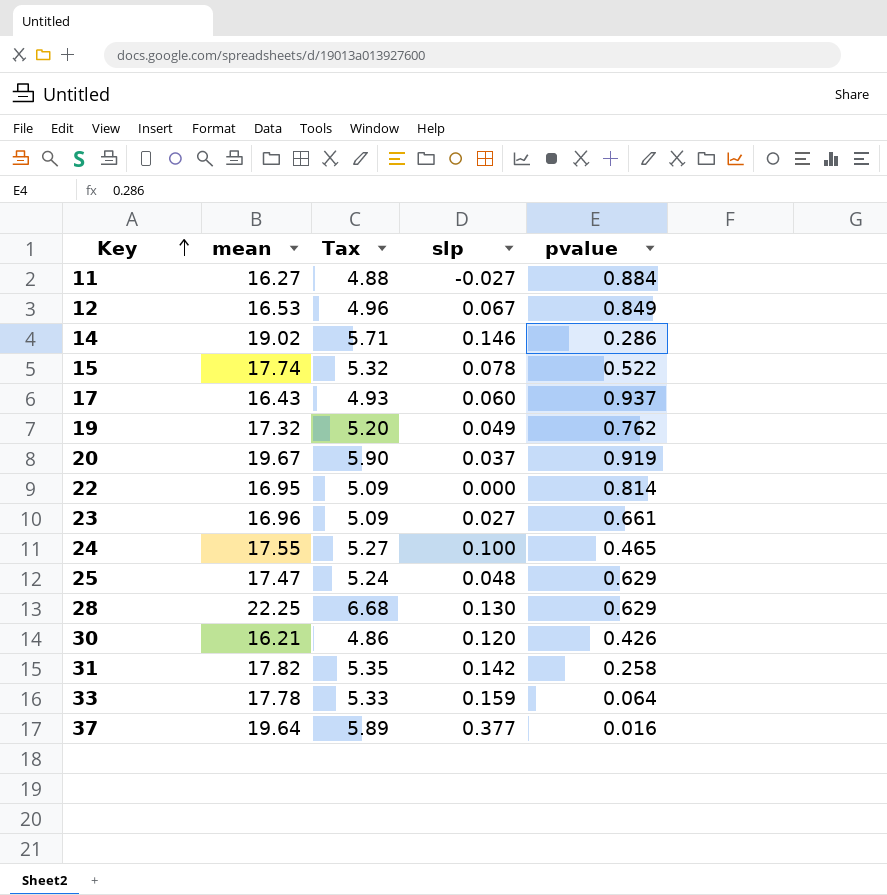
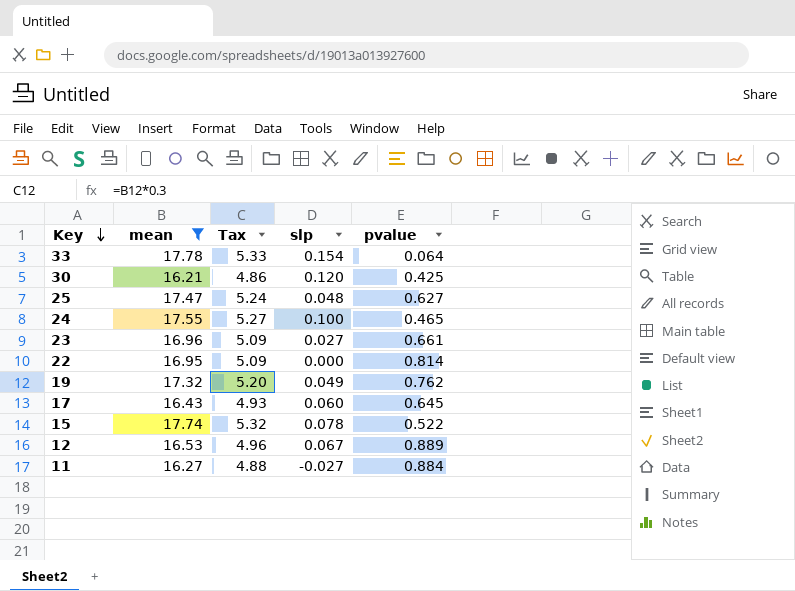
filter: none -> mean <= 17.78
row order: Key ascending -> Key descending
33 | slp: 0.159 -> 0.154
30 | pvalue: 0.426 -> 0.425
25 | pvalue: 0.629 -> 0.627
17 | pvalue: 0.937 -> 0.645
12 | pvalue: 0.849 -> 0.889

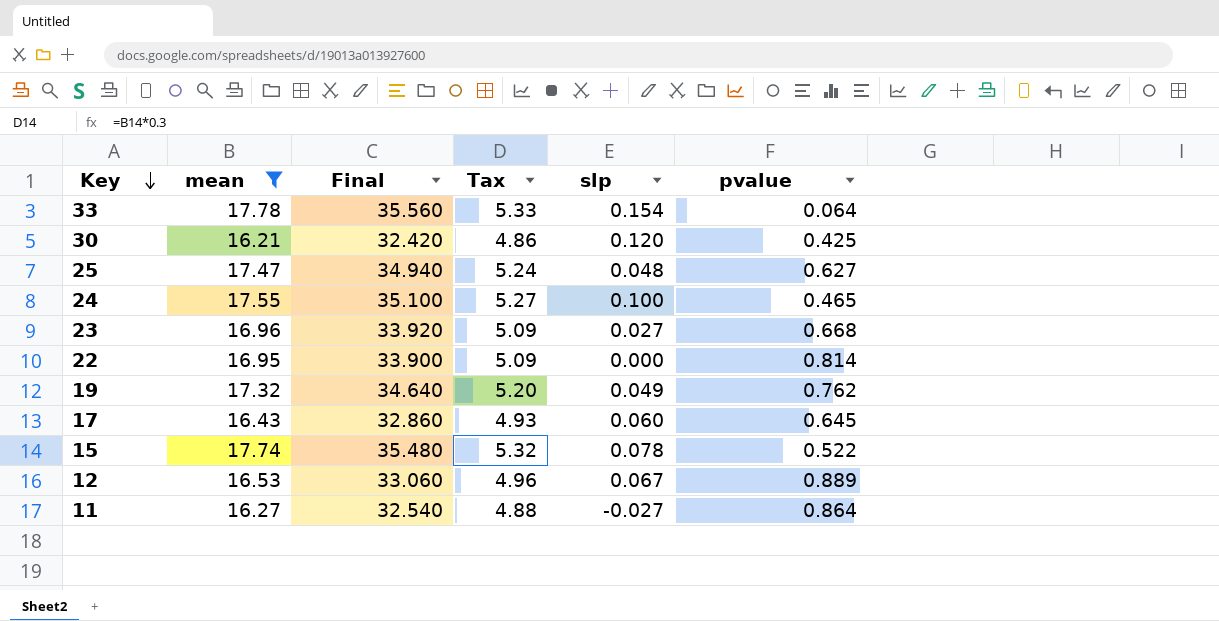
column Final | formula: none -> [mean] * 2
23 | pvalue: 0.661 -> 0.668
11 | pvalue: 0.884 -> 0.864

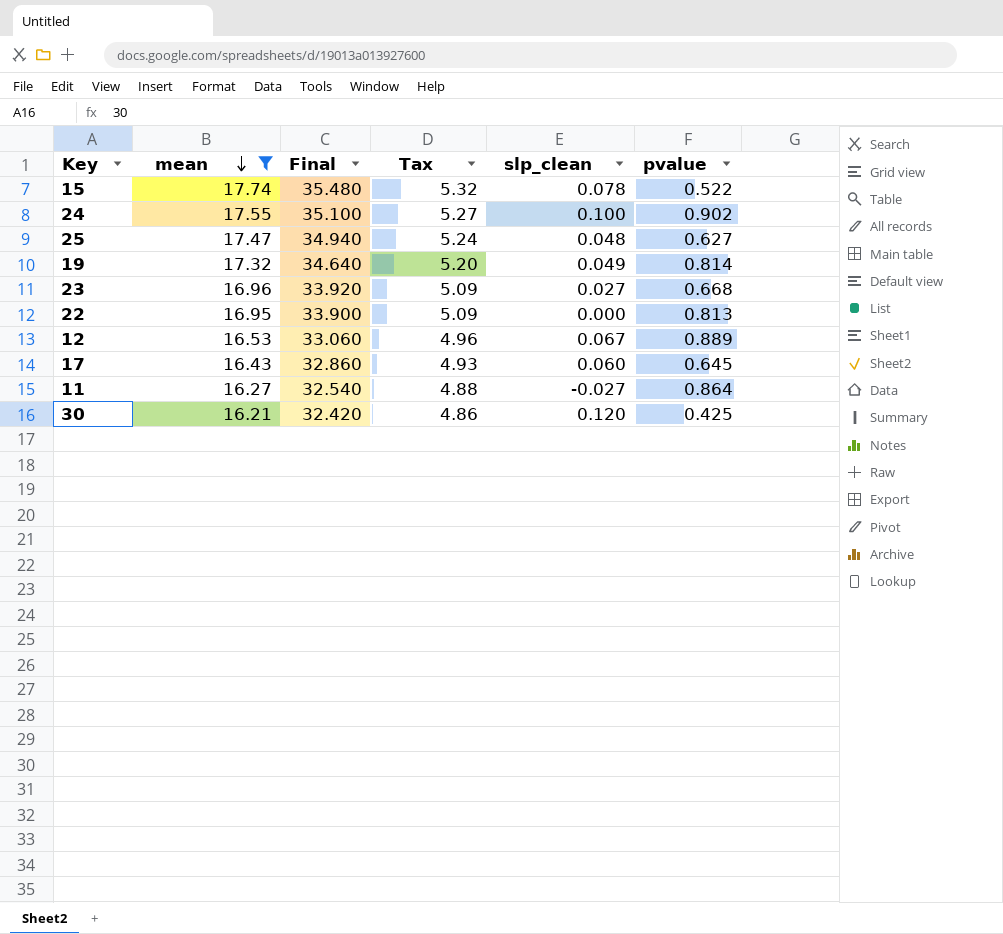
row order: Key descending -> mean descending
column name: slp -> slp_clean
row 33: 17.78 | 35.560 | 5.33 | 0.154 | 0.064 -> none
24 | pvalue: 0.465 -> 0.902
19 | pvalue: 0.762 -> 0.814
22 | pvalue: 0.814 -> 0.813

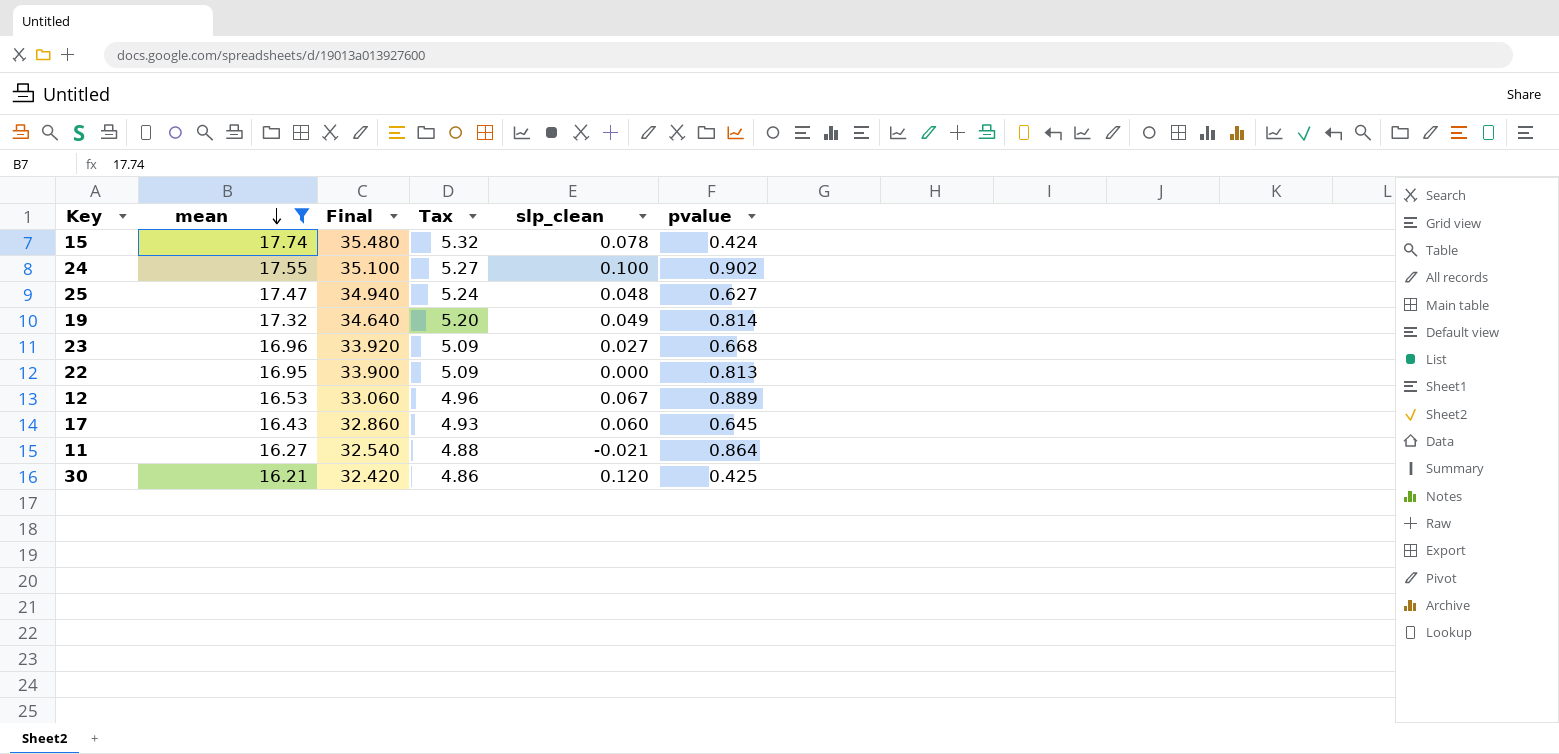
15 | pvalue: 0.522 -> 0.424
11 | slp_clean: -0.027 -> -0.021

